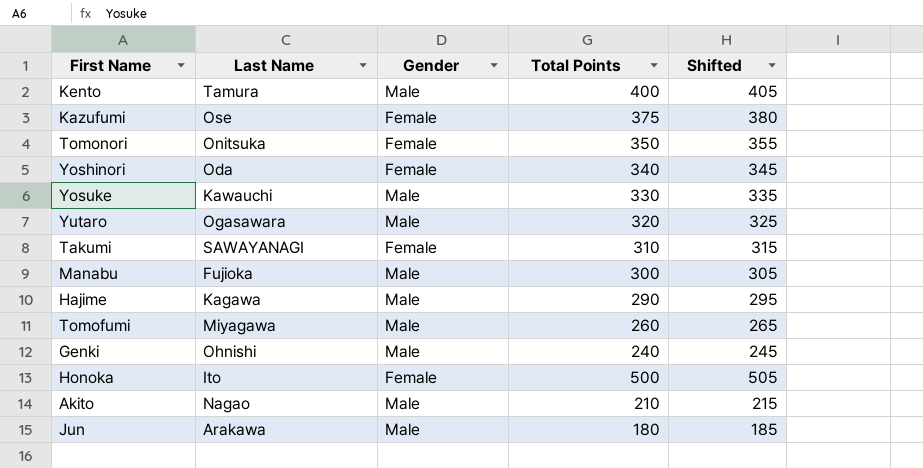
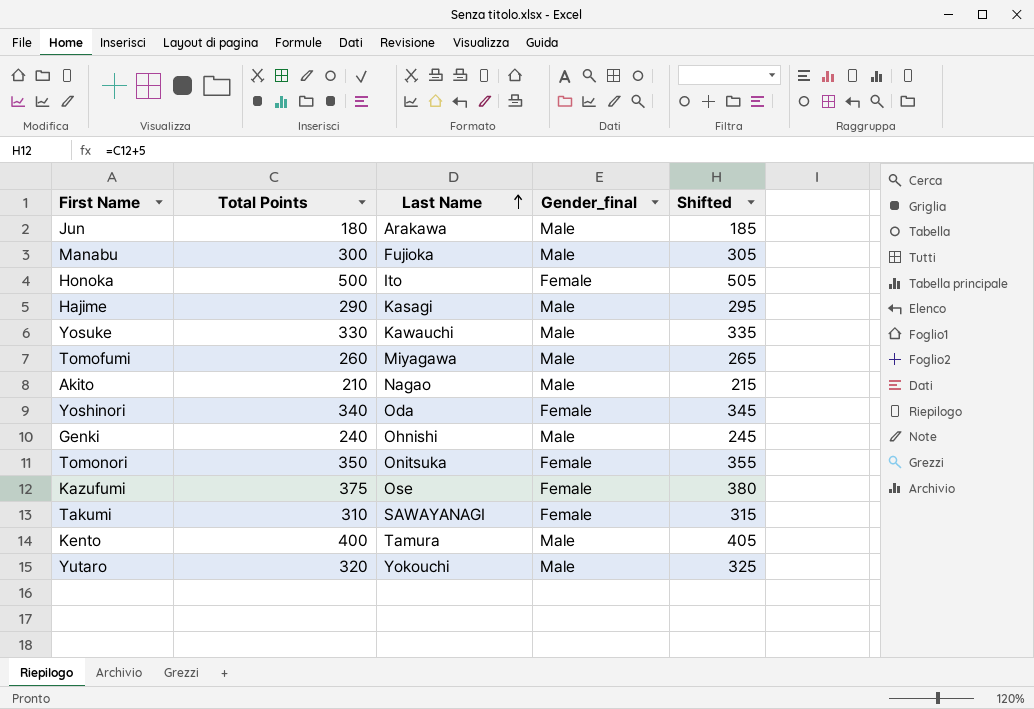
row order: none -> Last Name ascending
column Total Points | position: 4 -> 2
column name: Gender -> Gender_final
Hajime | Last Name: Kagawa -> Kasagi
Yutaro | Last Name: Ogasawara -> Yokouchi

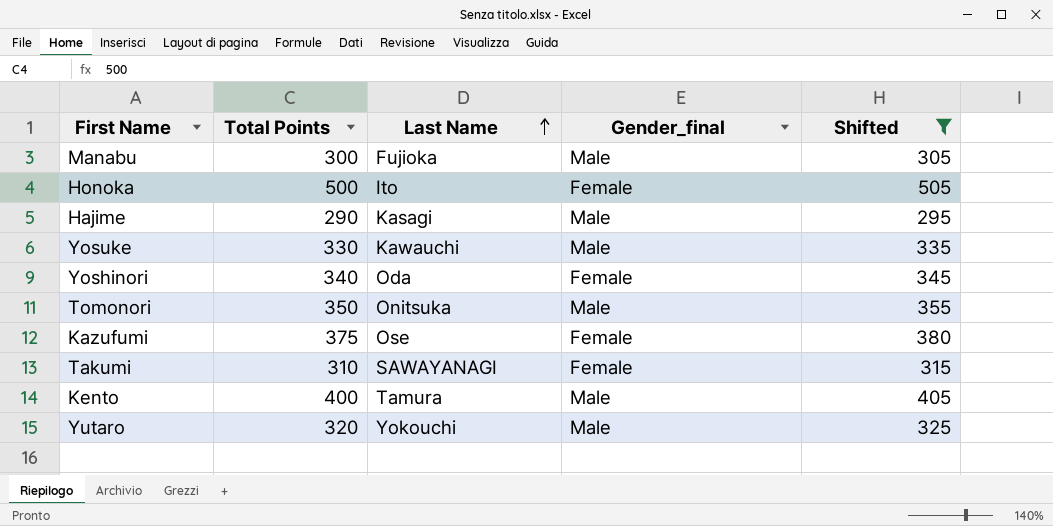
filter: none -> Shifted >= 295
Tomonori | Gender_final: Female -> Male

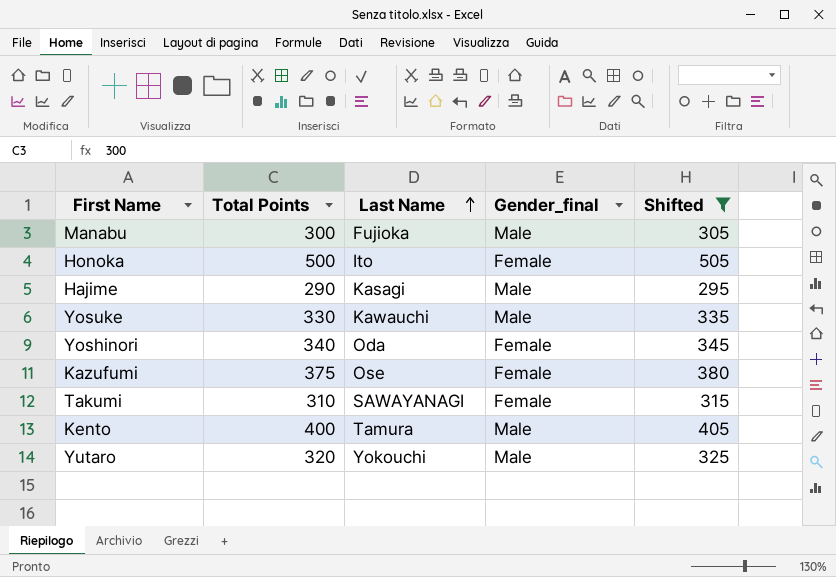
row Tomonori: 350 | Onitsuka | Male | 355 -> none

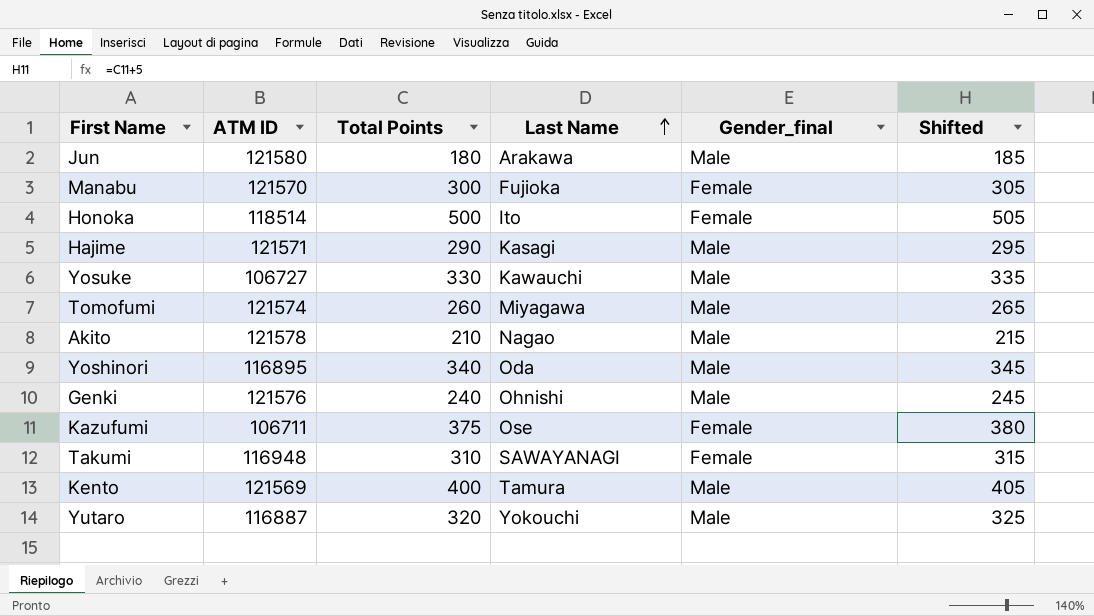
filter: Shifted >= 295 -> none
column ATM ID | position: none -> 2
Manabu | Gender_final: Male -> Female
Yoshinori | Gender_final: Female -> Male

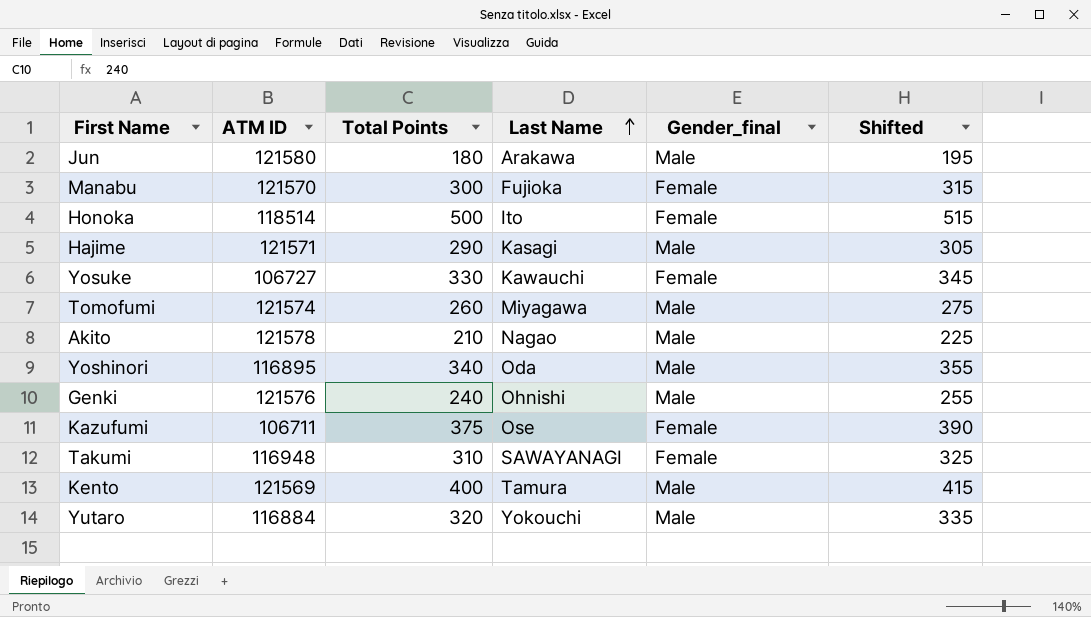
column Shifted | formula: [Total Points] + 5 -> [Total Points] + 15
Yosuke | Gender_final: Male -> Female
Yutaro | ATM ID: 116887 -> 116884

